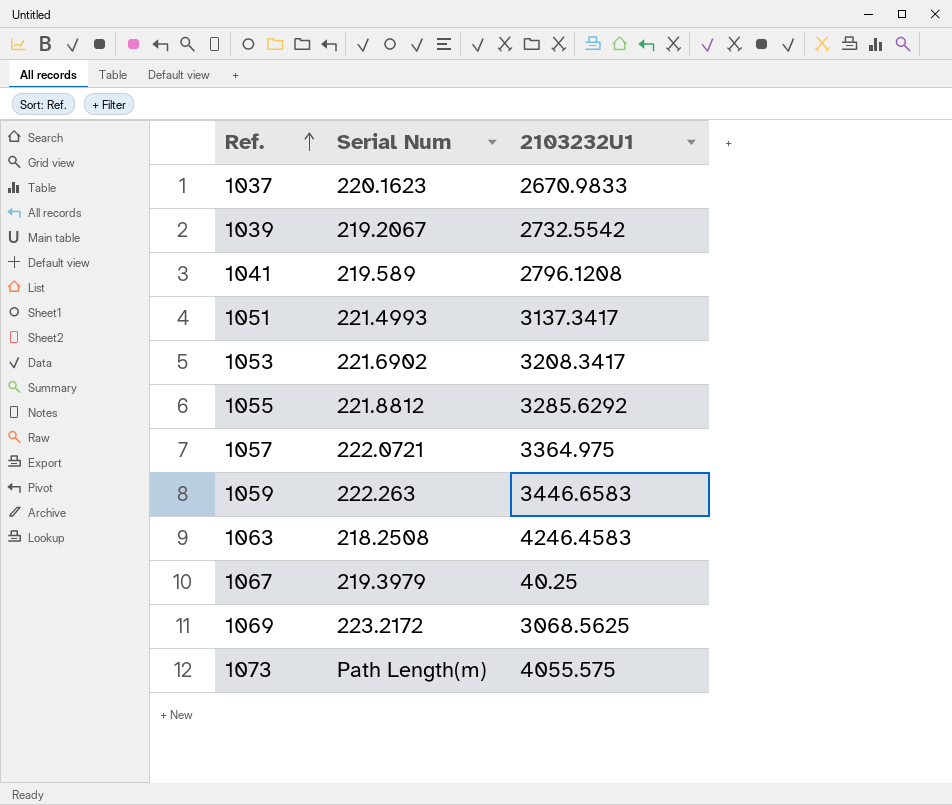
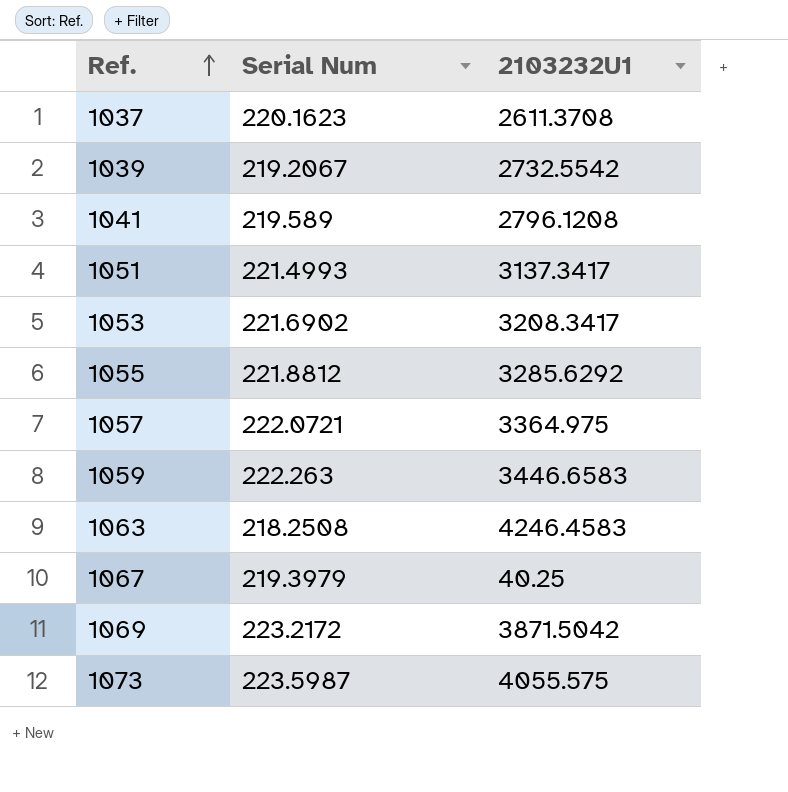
1037 | 2103232U1: 2670.9833 -> 2611.3708
1069 | 2103232U1: 3068.5625 -> 3871.5042
1073 | Serial Num: Path Length(m) -> 223.5987

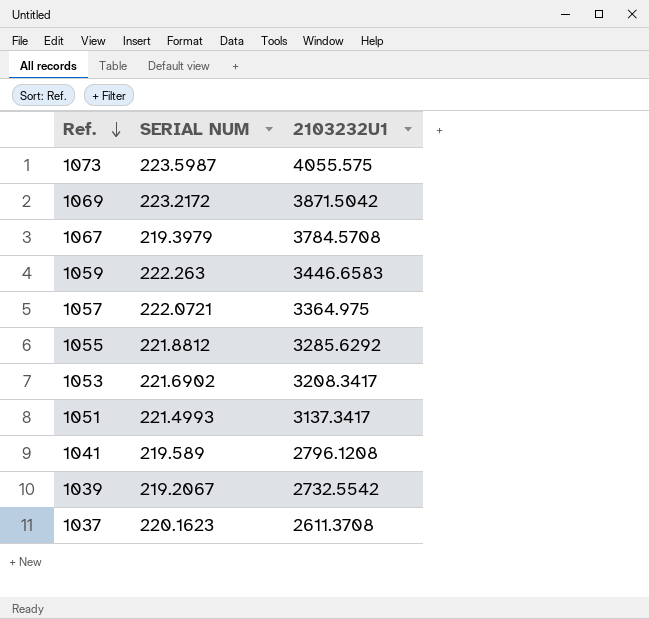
row order: Ref. ascending -> Ref. descending
column name: Serial Num -> SERIAL NUM
row 1063: 218.2508 | 4246.4583 -> none
1067 | 2103232U1: 40.25 -> 3784.5708

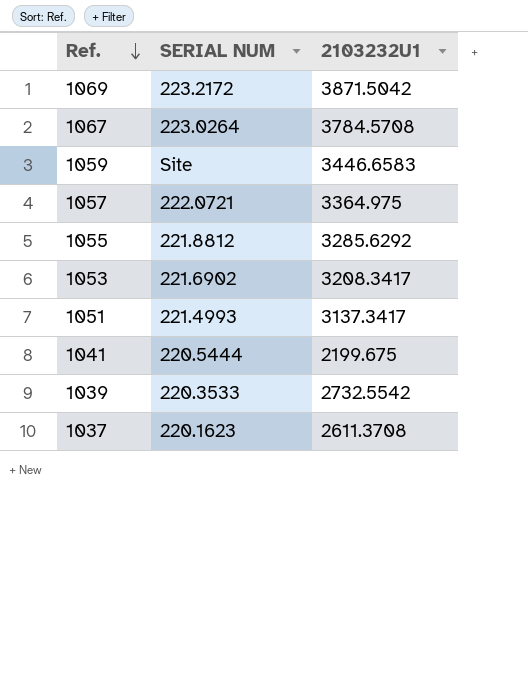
row 1073: 223.5987 | 4055.575 -> none
1067 | SERIAL NUM: 219.3979 -> 223.0264
1059 | SERIAL NUM: 222.263 -> Site
1041 | SERIAL NUM: 219.589 -> 220.5444
1041 | 2103232U1: 2796.1208 -> 2199.675
1039 | SERIAL NUM: 219.2067 -> 220.3533

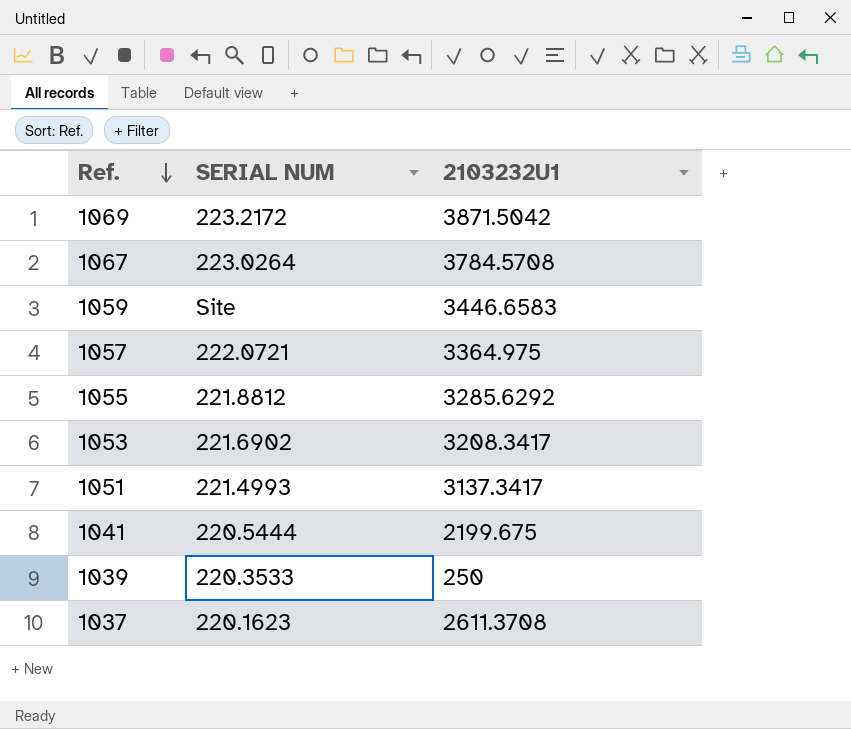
1039 | 2103232U1: 2732.5542 -> 250

